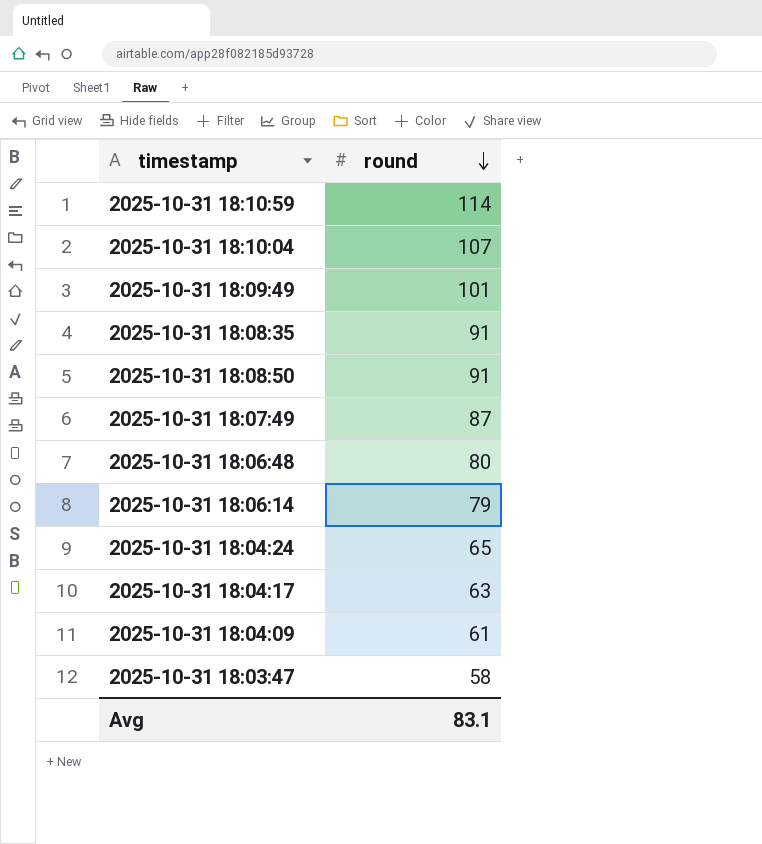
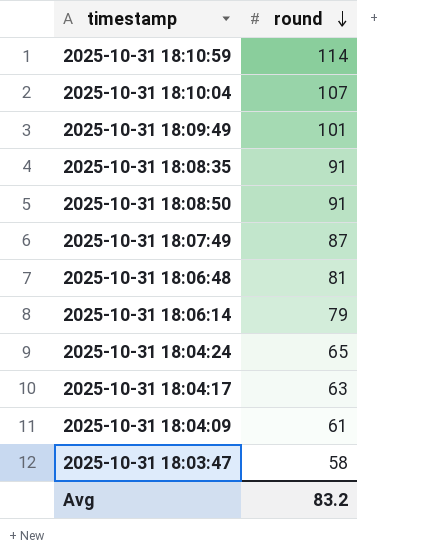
2025-10-31 18:06:48 | round: 80 -> 81
Avg | round: 83.1 -> 83.2

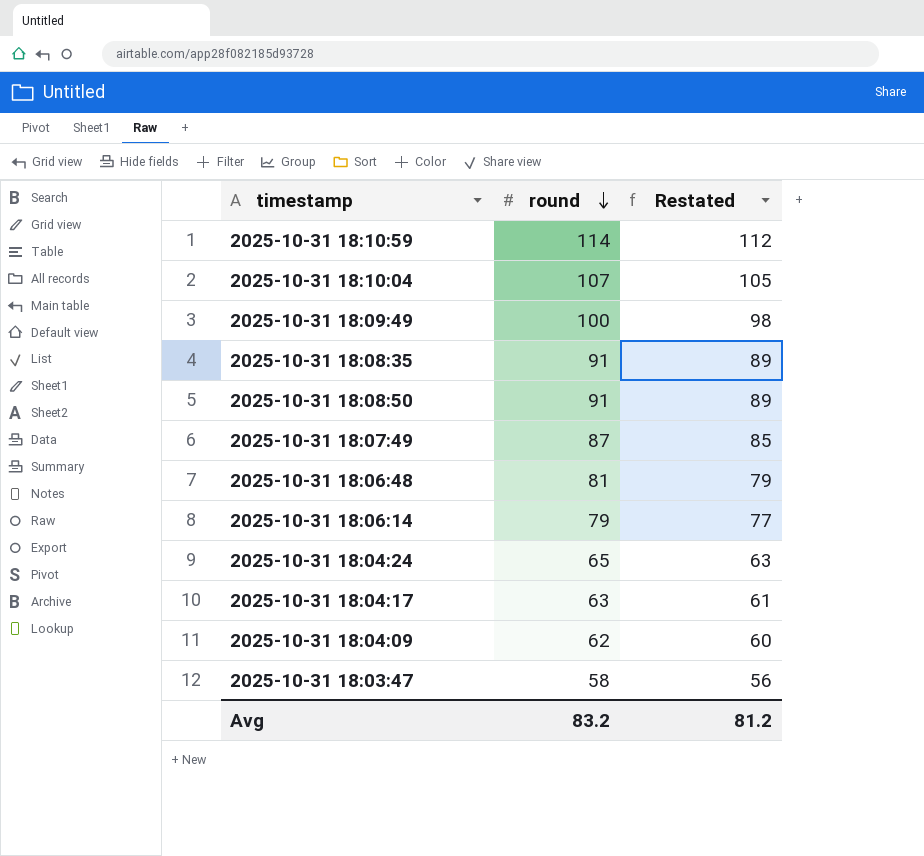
column Restated | formula: none -> [round] - 2
2025-10-31 18:09:49 | round: 101 -> 100
2025-10-31 18:04:09 | round: 61 -> 62

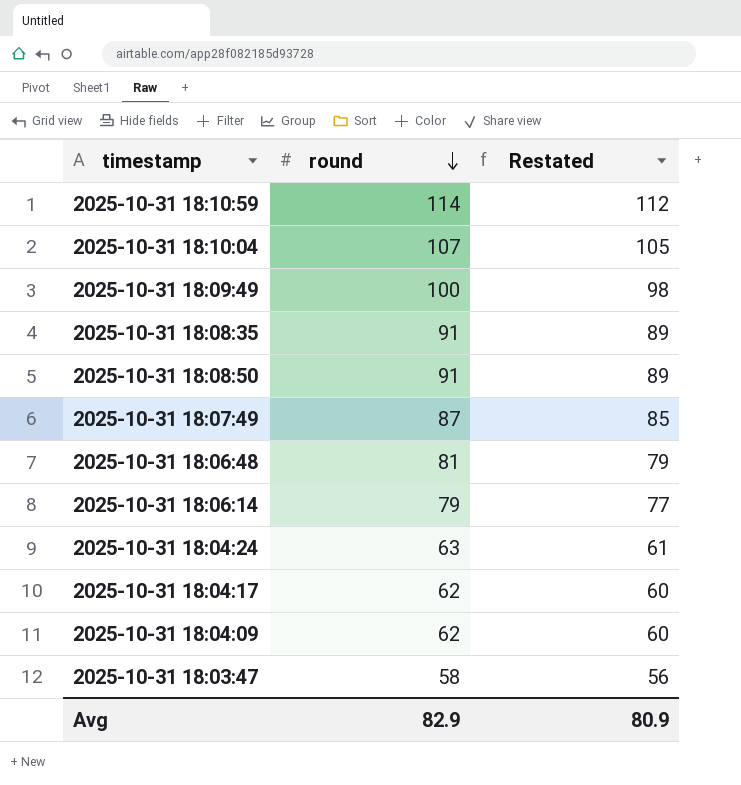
2025-10-31 18:04:24 | round: 65 -> 63
2025-10-31 18:04:24 | Restated: 63 -> 61
2025-10-31 18:04:17 | round: 63 -> 62
2025-10-31 18:04:17 | Restated: 61 -> 60
Avg | round: 83.2 -> 82.9
Avg | Restated: 81.2 -> 80.9

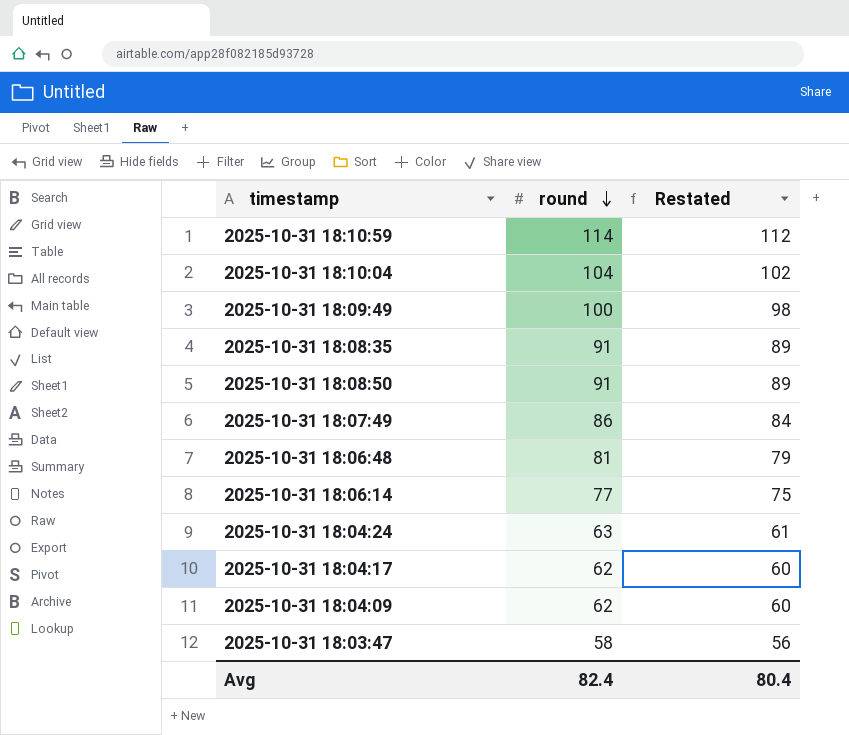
2025-10-31 18:10:04 | round: 107 -> 104
2025-10-31 18:10:04 | Restated: 105 -> 102
2025-10-31 18:07:49 | round: 87 -> 86
2025-10-31 18:07:49 | Restated: 85 -> 84
2025-10-31 18:06:14 | round: 79 -> 77
2025-10-31 18:06:14 | Restated: 77 -> 75
Avg | round: 82.9 -> 82.4
Avg | Restated: 80.9 -> 80.4

